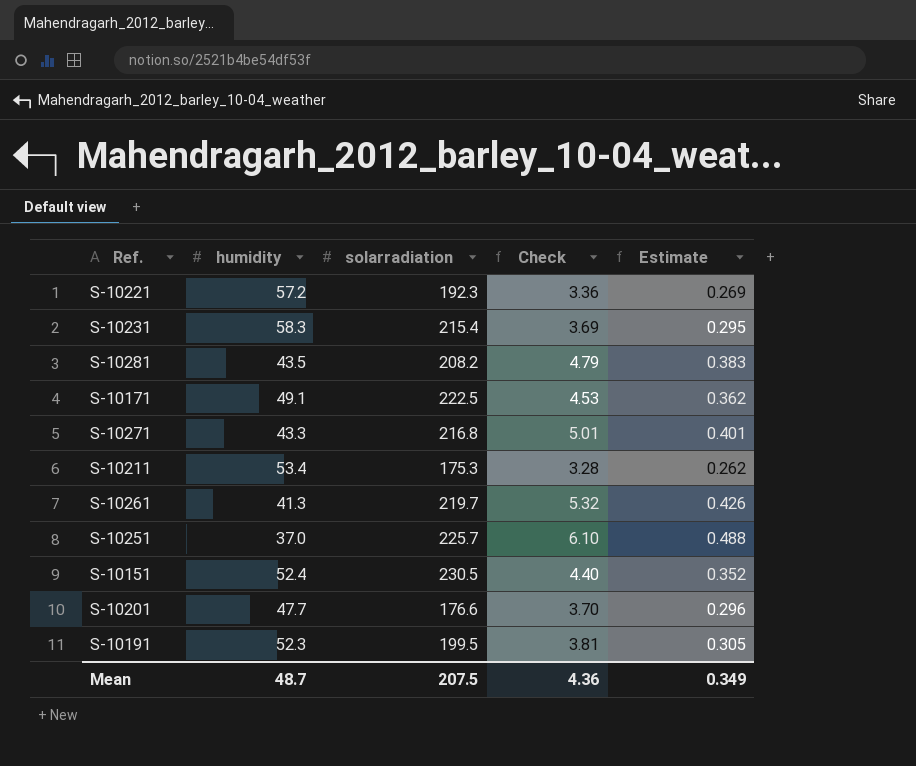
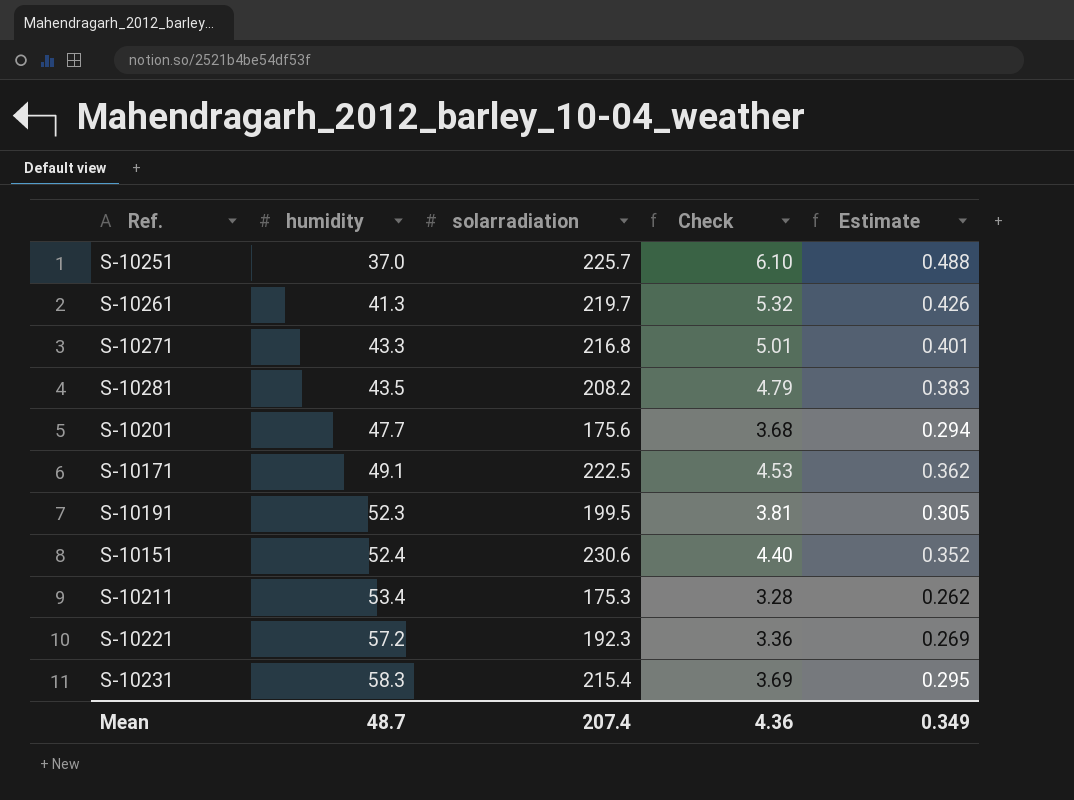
row order: none -> humidity ascending
S-10201 | solarradiation: 176.6 -> 175.6
S-10201 | Check: 3.70 -> 3.68
S-10201 | Estimate: 0.296 -> 0.294
S-10151 | solarradiation: 230.5 -> 230.6
Mean | solarradiation: 207.5 -> 207.4

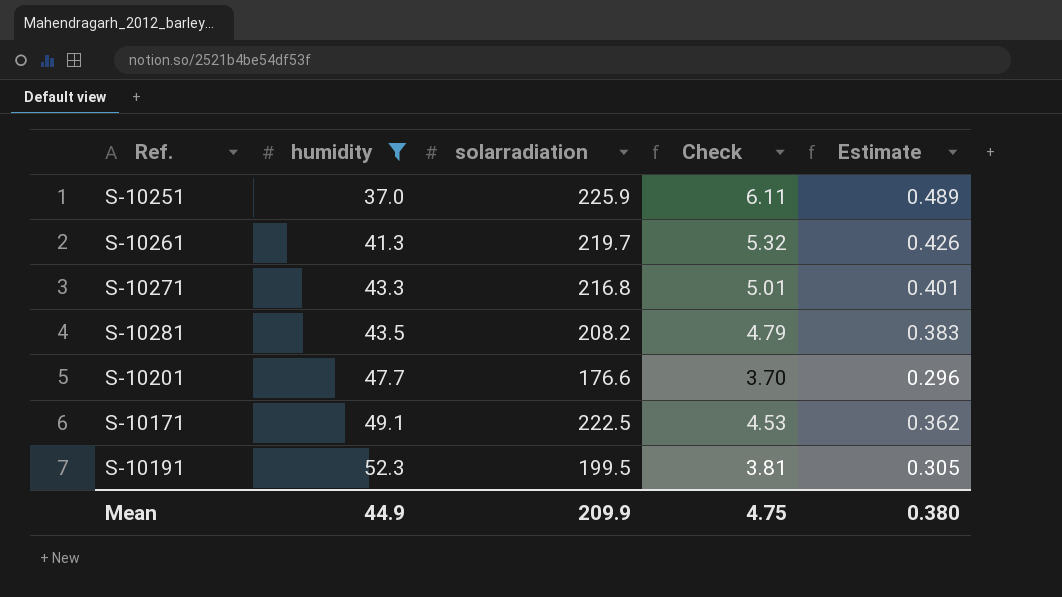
filter: none -> humidity <= 52.3
S-10251 | solarradiation: 225.7 -> 225.9
S-10251 | Check: 6.10 -> 6.11
S-10251 | Estimate: 0.488 -> 0.489
S-10201 | solarradiation: 175.6 -> 176.6
S-10201 | Check: 3.68 -> 3.70
S-10201 | Estimate: 0.294 -> 0.296
Mean | humidity: 48.7 -> 44.9
Mean | solarradiation: 207.4 -> 209.9
Mean | Check: 4.36 -> 4.75
Mean | Estimate: 0.349 -> 0.380

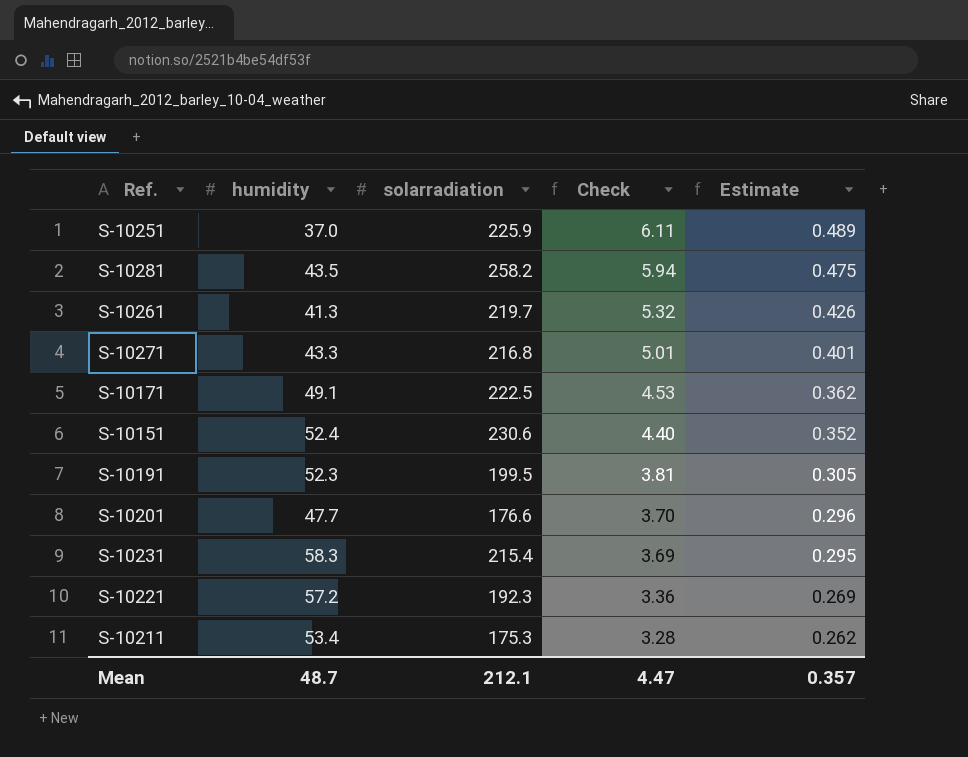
filter: humidity <= 52.3 -> none
row order: humidity ascending -> Check descending
S-10281 | solarradiation: 208.2 -> 258.2
S-10281 | Check: 4.79 -> 5.94
S-10281 | Estimate: 0.383 -> 0.475
Mean | humidity: 44.9 -> 48.7
Mean | solarradiation: 209.9 -> 212.1
Mean | Check: 4.75 -> 4.47
Mean | Estimate: 0.380 -> 0.357

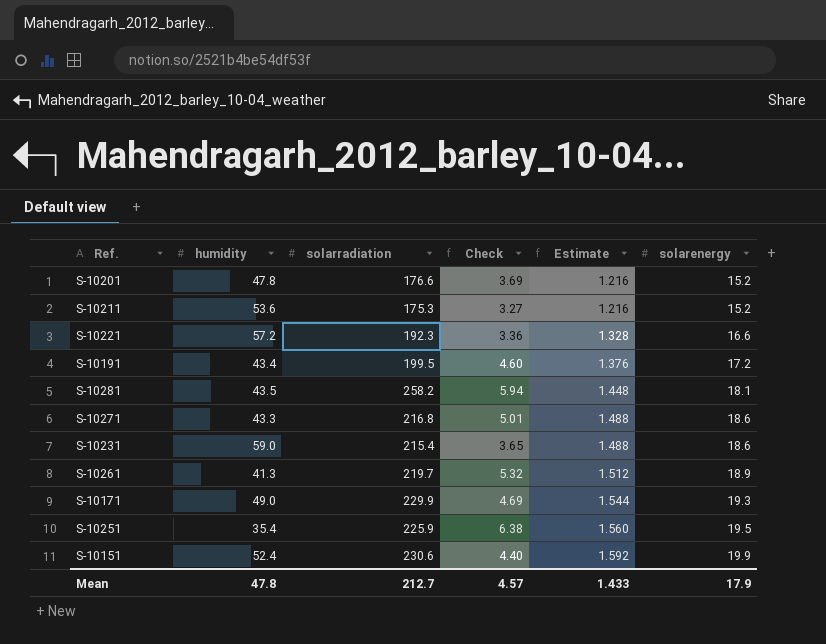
row order: Check descending -> Estimate ascending
column Estimate | formula: [Check] * 0.08 -> [solarenergy] * 0.08
column solarenergy | position: none -> 6
S-10201 | humidity: 47.7 -> 47.8
S-10201 | Check: 3.70 -> 3.69
S-10211 | humidity: 53.4 -> 53.6
S-10211 | Check: 3.28 -> 3.27
S-10191 | humidity: 52.3 -> 43.4
S-10191 | Check: 3.81 -> 4.60
S-10231 | humidity: 58.3 -> 59.0
S-10231 | Check: 3.69 -> 3.65
S-10171 | humidity: 49.1 -> 49.0
S-10171 | solarradiation: 222.5 -> 229.9
S-10171 | Check: 4.53 -> 4.69
S-10251 | humidity: 37.0 -> 35.4
S-10251 | Check: 6.11 -> 6.38
Mean | humidity: 48.7 -> 47.8
Mean | solarradiation: 212.1 -> 212.7
Mean | Check: 4.47 -> 4.57
Mean | Estimate: 0.357 -> 1.433

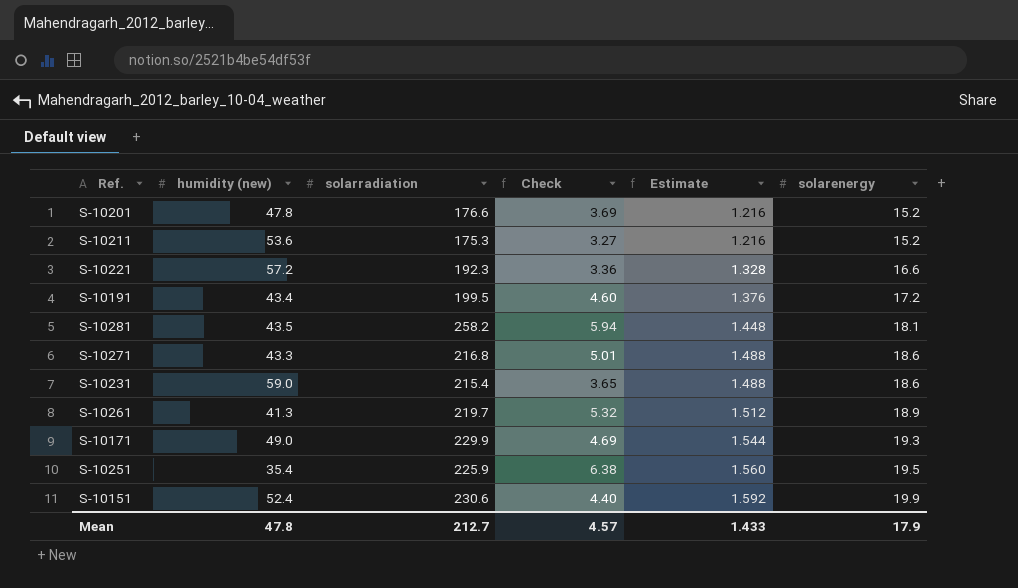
column name: humidity -> humidity (new)

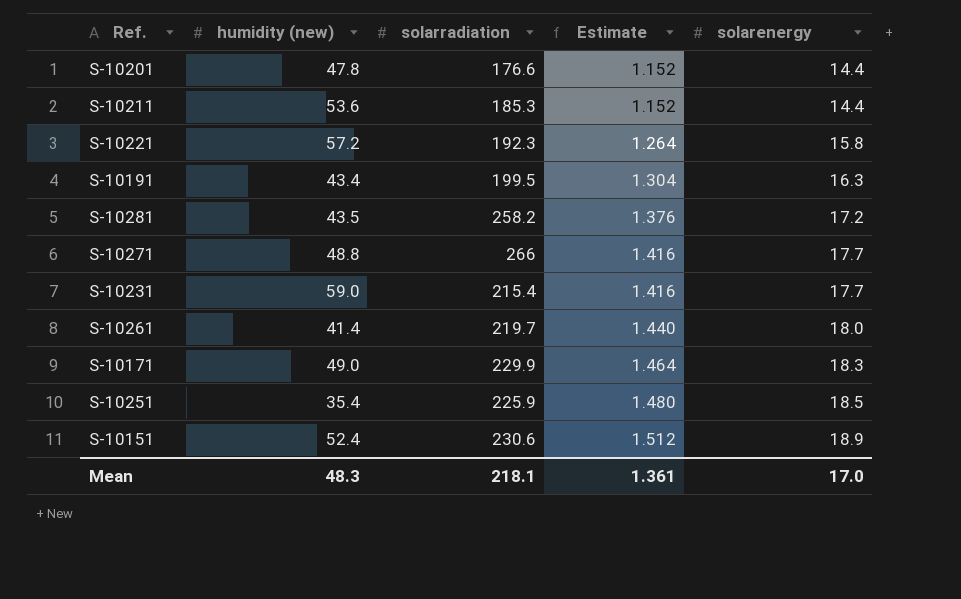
column Check | formula: [solarradiation] / [humidity (new)] -> none
S-10201 | Estimate: 1.216 -> 1.152
S-10201 | solarenergy: 15.2 -> 14.4
S-10211 | solarradiation: 175.3 -> 185.3
S-10211 | Estimate: 1.216 -> 1.152
S-10211 | solarenergy: 15.2 -> 14.4
S-10221 | Estimate: 1.328 -> 1.264
S-10221 | solarenergy: 16.6 -> 15.8
S-10191 | Estimate: 1.376 -> 1.304
S-10191 | solarenergy: 17.2 -> 16.3
S-10281 | Estimate: 1.448 -> 1.376
S-10281 | solarenergy: 18.1 -> 17.2
S-10271 | humidity (new): 43.3 -> 48.8
S-10271 | solarradiation: 216.8 -> 266
S-10271 | Estimate: 1.488 -> 1.416
S-10271 | solarenergy: 18.6 -> 17.7
S-10231 | Estimate: 1.488 -> 1.416
S-10231 | solarenergy: 18.6 -> 17.7
S-10261 | humidity (new): 41.3 -> 41.4
S-10261 | Estimate: 1.512 -> 1.440
S-10261 | solarenergy: 18.9 -> 18.0
S-10171 | Estimate: 1.544 -> 1.464
S-10171 | solarenergy: 19.3 -> 18.3
S-10251 | Estimate: 1.560 -> 1.480
S-10251 | solarenergy: 19.5 -> 18.5
S-10151 | Estimate: 1.592 -> 1.512
S-10151 | solarenergy: 19.9 -> 18.9
Mean | humidity (new): 47.8 -> 48.3
Mean | solarradiation: 212.7 -> 218.1
Mean | Estimate: 1.433 -> 1.361
Mean | solarenergy: 17.9 -> 17.0

